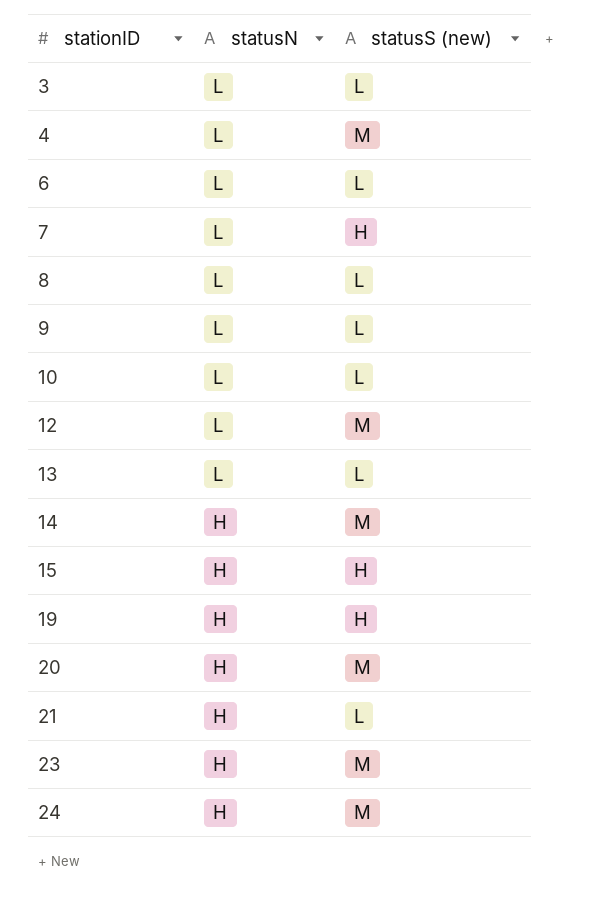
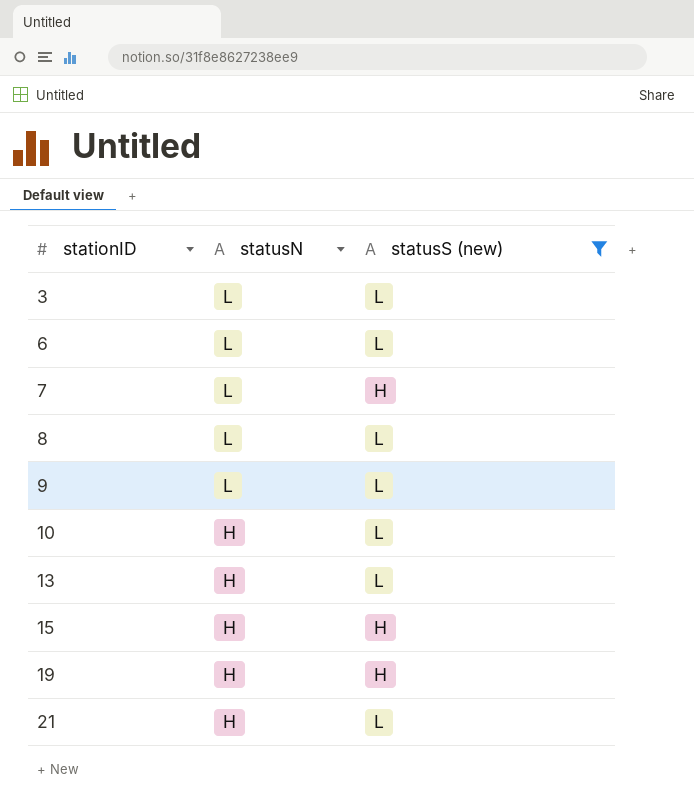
filter: none -> statusS (new) != M
10 | statusN: L -> H
13 | statusN: L -> H

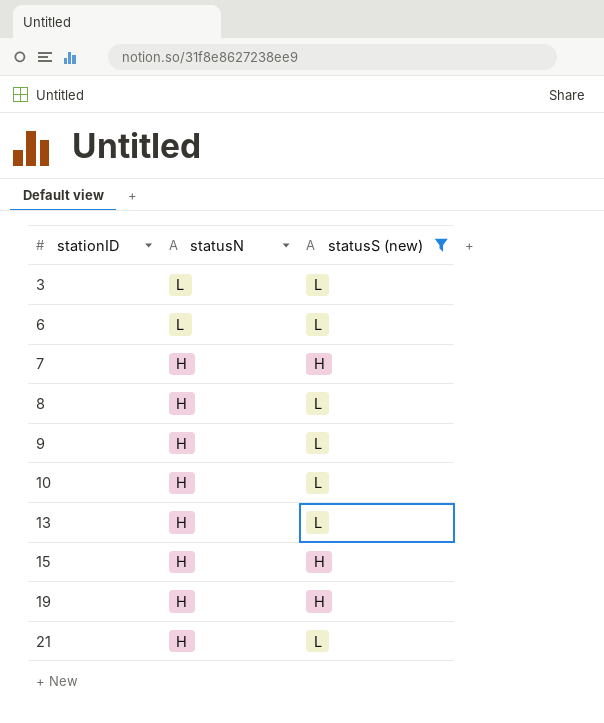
7 | statusN: L -> H
8 | statusN: L -> H
9 | statusN: L -> H

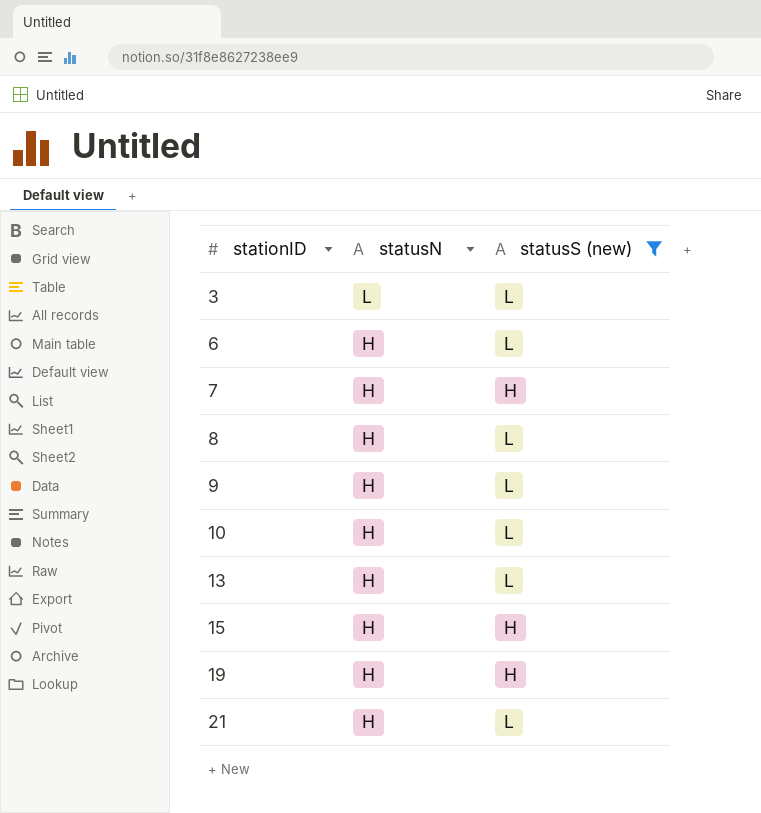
6 | statusN: L -> H

